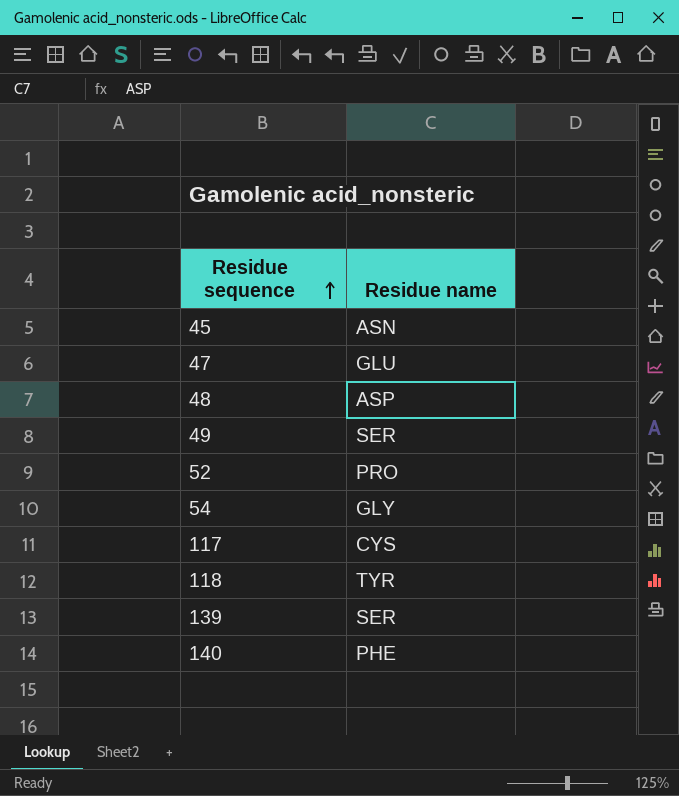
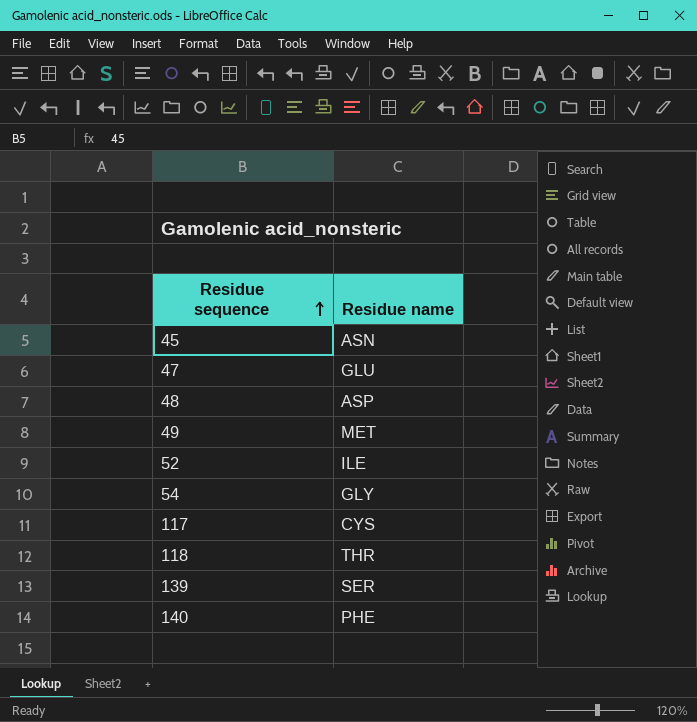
49 | Residue name: SER -> MET
52 | Residue name: PRO -> ILE
118 | Residue name: TYR -> THR

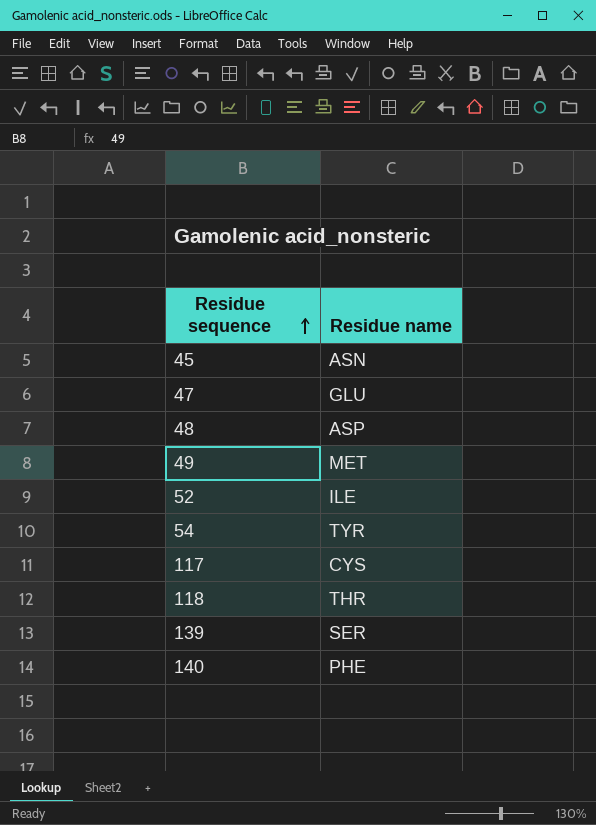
54 | Residue name: GLY -> TYR

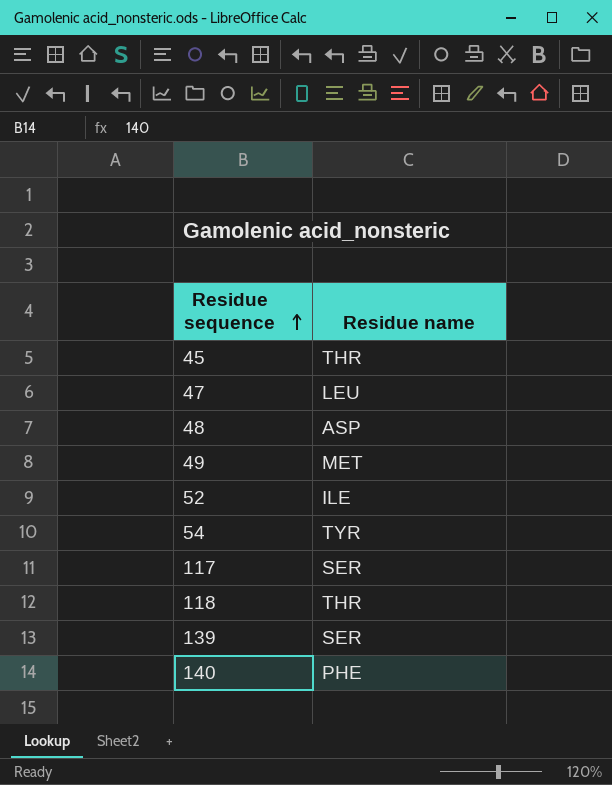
45 | Residue name: ASN -> THR
47 | Residue name: GLU -> LEU
117 | Residue name: CYS -> SER

